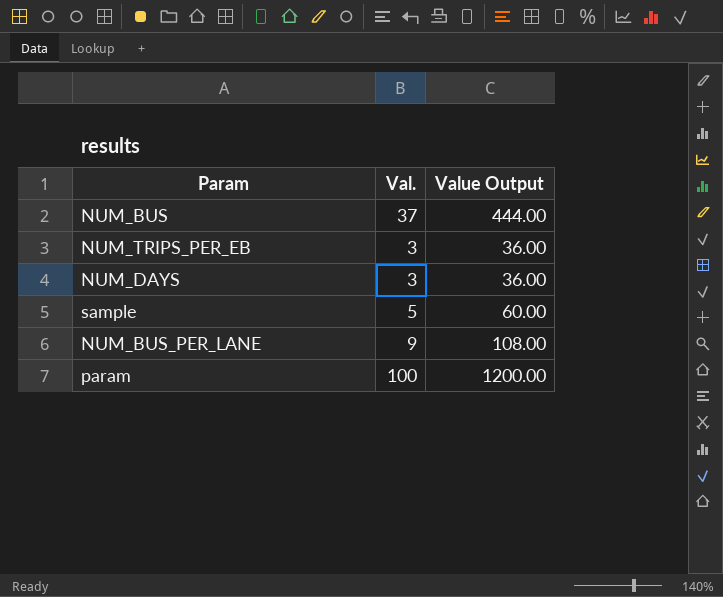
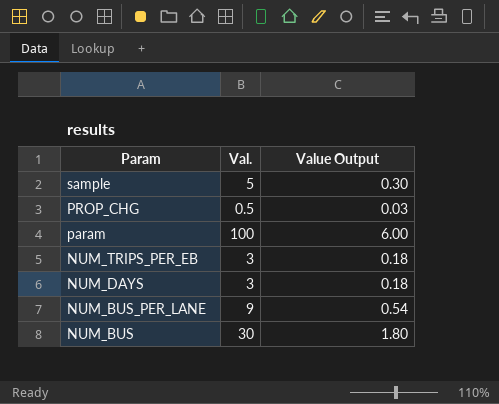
row order: none -> Param descending
column Value Output | formula: [Val.] * 12 -> [Val.] * 0.06
row PROP_CHG: none -> 0.5 | 0.03
NUM_BUS | Val.: 37 -> 30

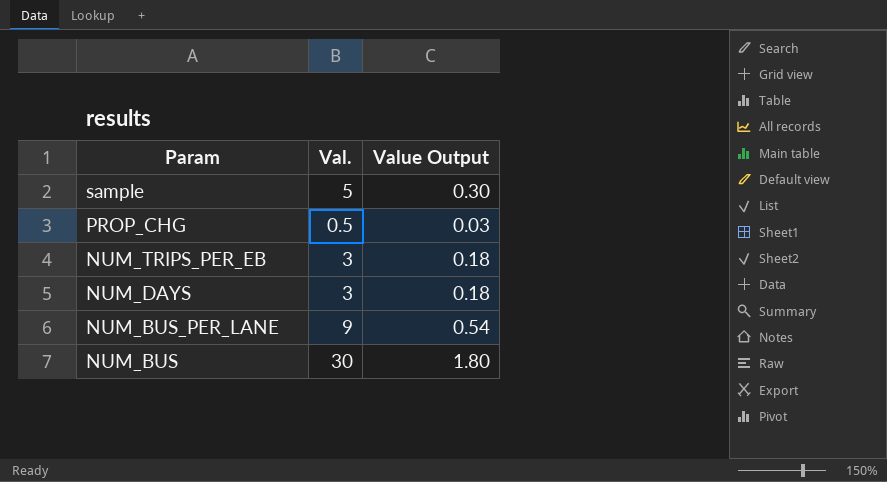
row param: 100 | 6.00 -> none

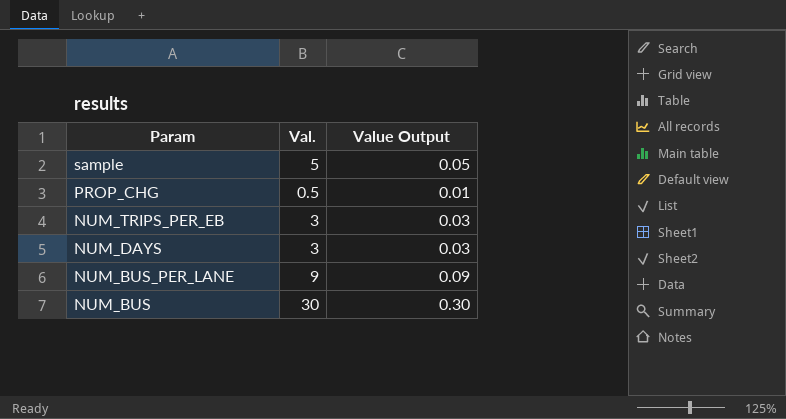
column Value Output | formula: [Val.] * 0.06 -> [Val.] * 0.01

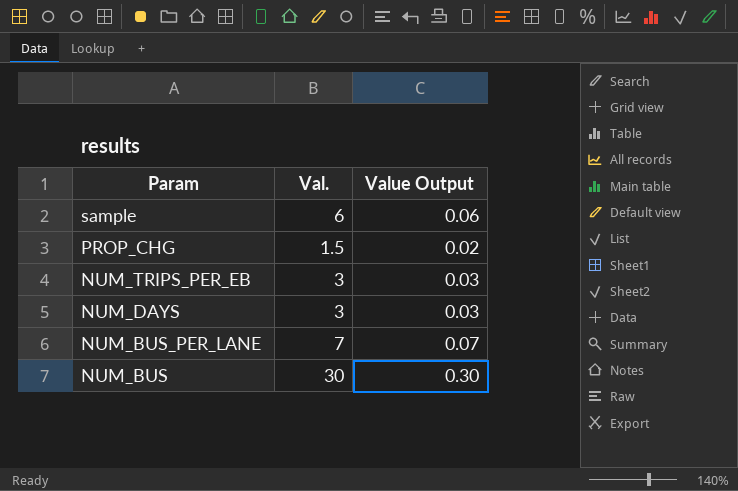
sample | Val.: 5 -> 6
sample | Value Output: 0.05 -> 0.06
PROP_CHG | Val.: 0.5 -> 1.5
PROP_CHG | Value Output: 0.01 -> 0.02
NUM_BUS_PER_LANE | Val.: 9 -> 7
NUM_BUS_PER_LANE | Value Output: 0.09 -> 0.07

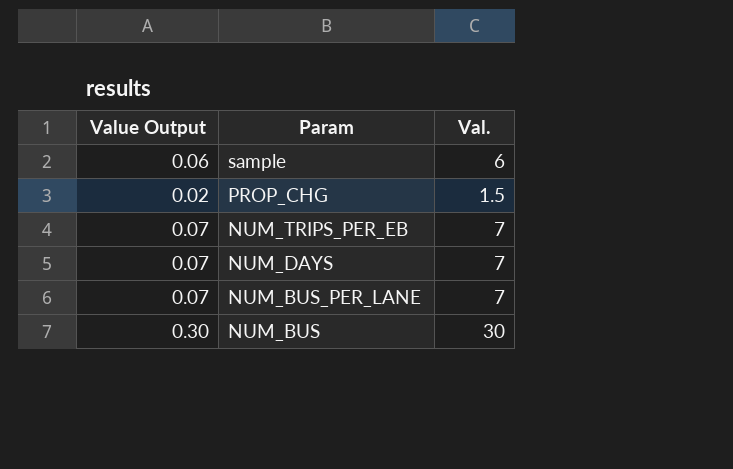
column Value Output | position: 3 -> 1
NUM_TRIPS_PER_EB | Value Output: 0.03 -> 0.07
NUM_TRIPS_PER_EB | Val.: 3 -> 7
NUM_DAYS | Value Output: 0.03 -> 0.07
NUM_DAYS | Val.: 3 -> 7

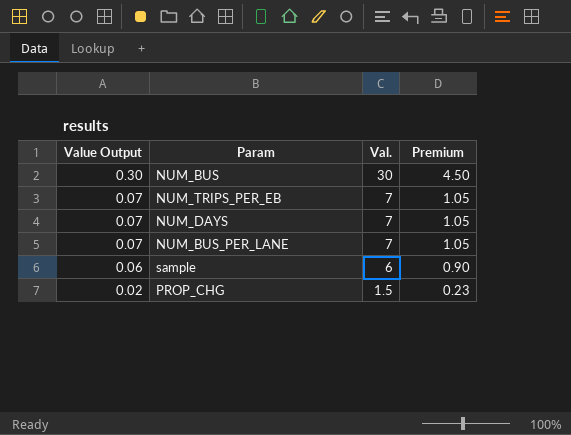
row order: Param descending -> Value Output descending
column Premium | formula: none -> [Val.] * 0.15

